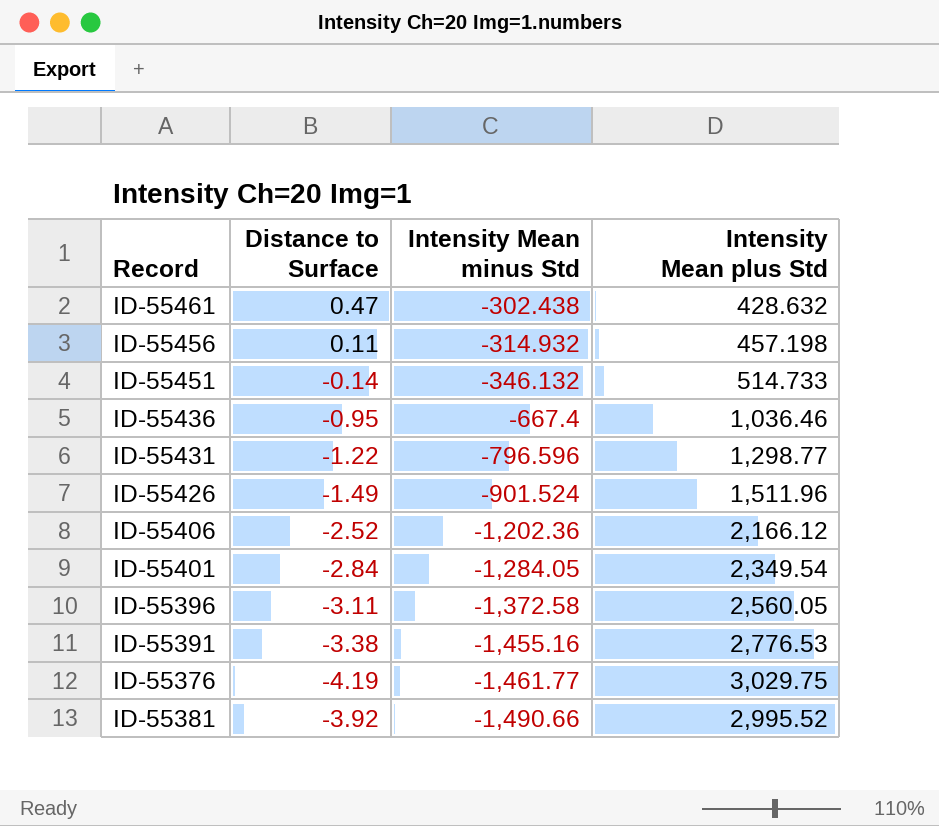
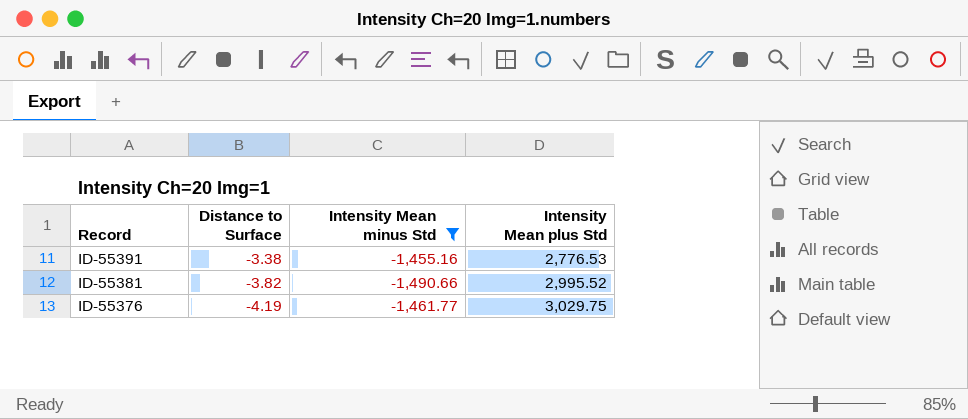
filter: none -> Intensity Mean minus Std <= -1,455.16
row order: Intensity Mean minus Std descending -> Record descending
ID-55381 | Distance to Surface: -3.92 -> -3.82

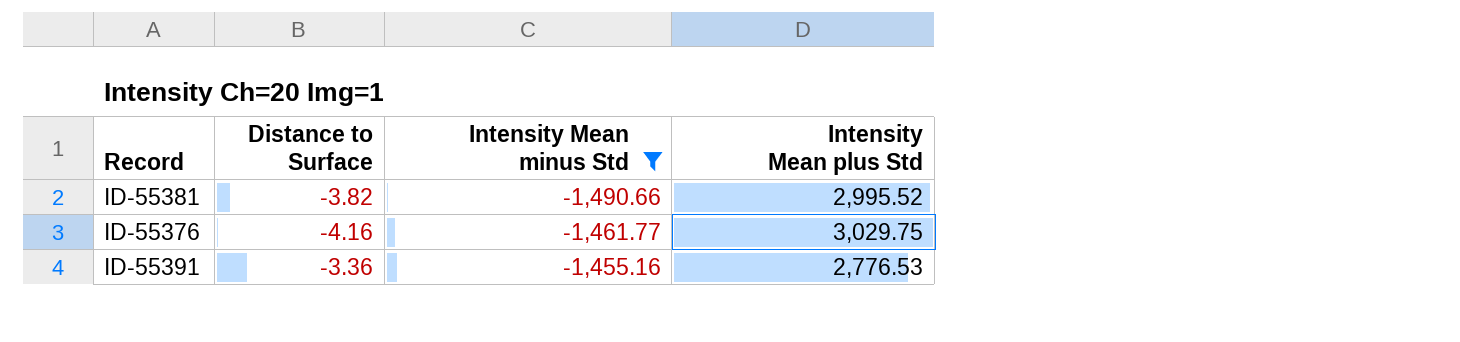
row order: Record descending -> Intensity Mean minus Std ascending
ID-55376 | Distance to Surface: -4.19 -> -4.16
ID-55391 | Distance to Surface: -3.38 -> -3.36

